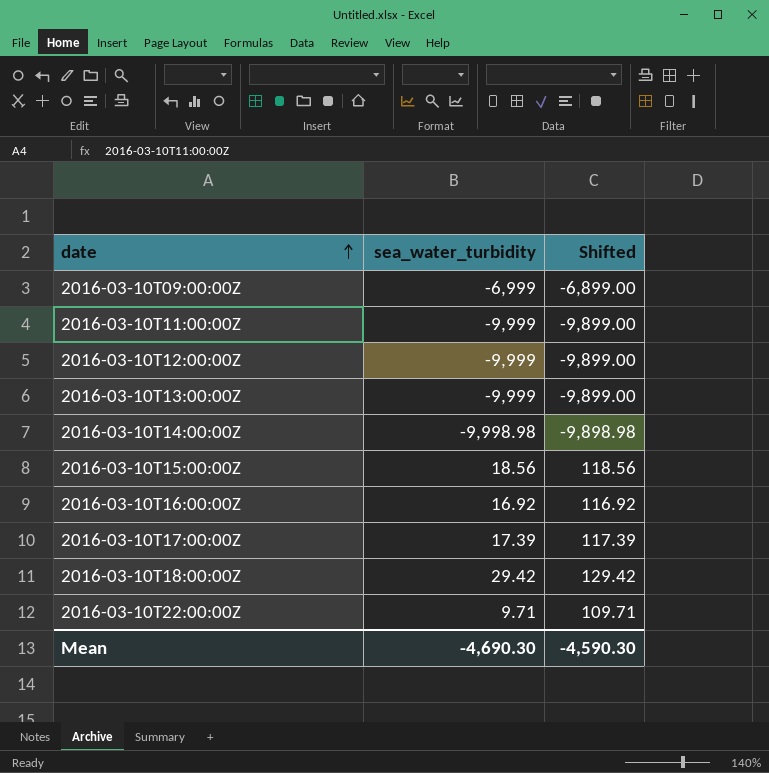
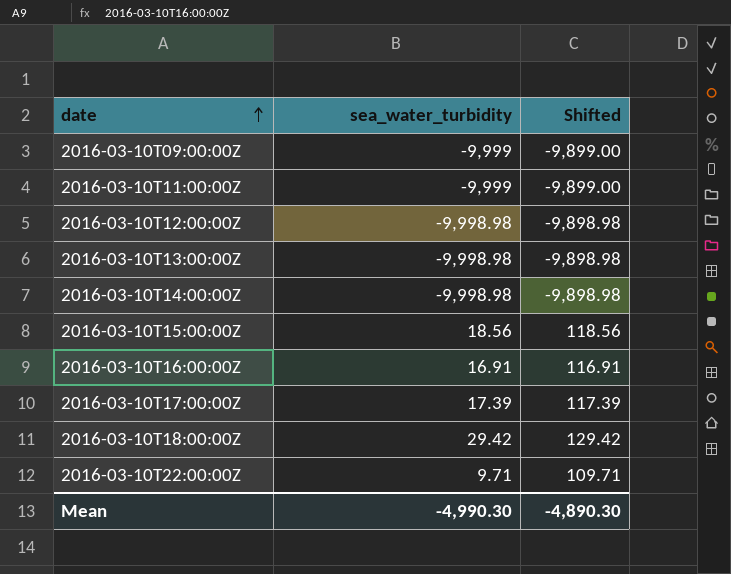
2016-03-10T09:00:00Z | sea_water_turbidity: -6,999 -> -9,999
2016-03-10T09:00:00Z | Shifted: -6,899.00 -> -9,899.00
2016-03-10T12:00:00Z | sea_water_turbidity: -9,999 -> -9,998.98
2016-03-10T12:00:00Z | Shifted: -9,899.00 -> -9,898.98
2016-03-10T13:00:00Z | sea_water_turbidity: -9,999 -> -9,998.98
2016-03-10T13:00:00Z | Shifted: -9,899.00 -> -9,898.98
2016-03-10T16:00:00Z | sea_water_turbidity: 16.92 -> 16.91
2016-03-10T16:00:00Z | Shifted: 116.92 -> 116.91
Mean | sea_water_turbidity: -4,690.30 -> -4,990.30
Mean | Shifted: -4,590.30 -> -4,890.30

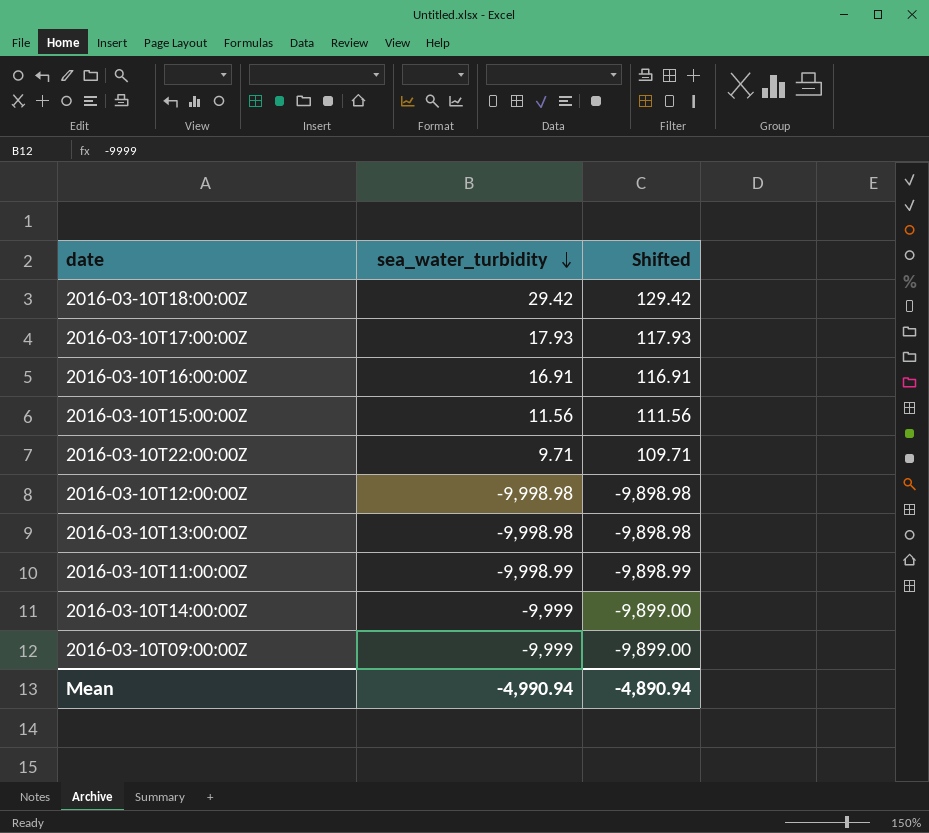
row order: date ascending -> sea_water_turbidity descending
2016-03-10T17:00:00Z | sea_water_turbidity: 17.39 -> 17.93
2016-03-10T17:00:00Z | Shifted: 117.39 -> 117.93
2016-03-10T15:00:00Z | sea_water_turbidity: 18.56 -> 11.56
2016-03-10T15:00:00Z | Shifted: 118.56 -> 111.56
2016-03-10T11:00:00Z | sea_water_turbidity: -9,999 -> -9,998.99
2016-03-10T11:00:00Z | Shifted: -9,899.00 -> -9,898.99
2016-03-10T14:00:00Z | sea_water_turbidity: -9,998.98 -> -9,999
2016-03-10T14:00:00Z | Shifted: -9,898.98 -> -9,899.00
Mean | sea_water_turbidity: -4,990.30 -> -4,990.94
Mean | Shifted: -4,890.30 -> -4,890.94

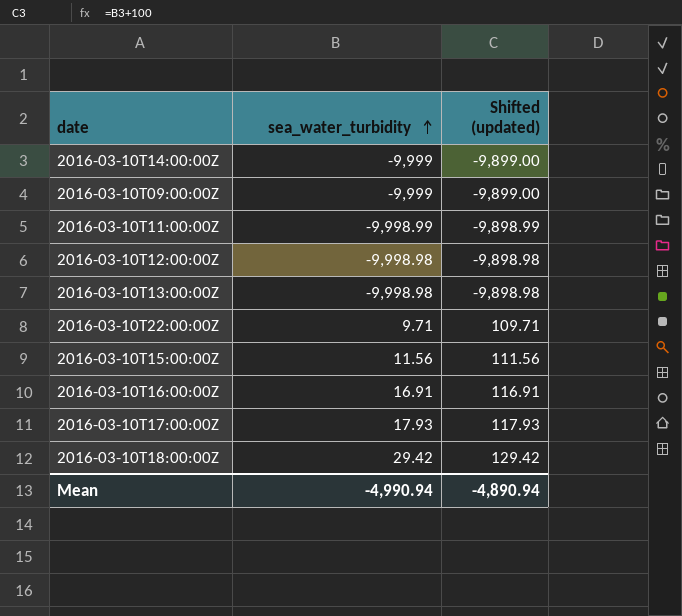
row order: sea_water_turbidity descending -> sea_water_turbidity ascending
column name: Shifted -> Shifted (updated)

